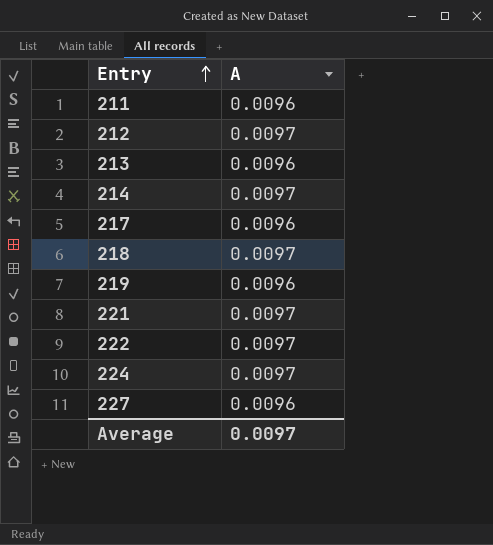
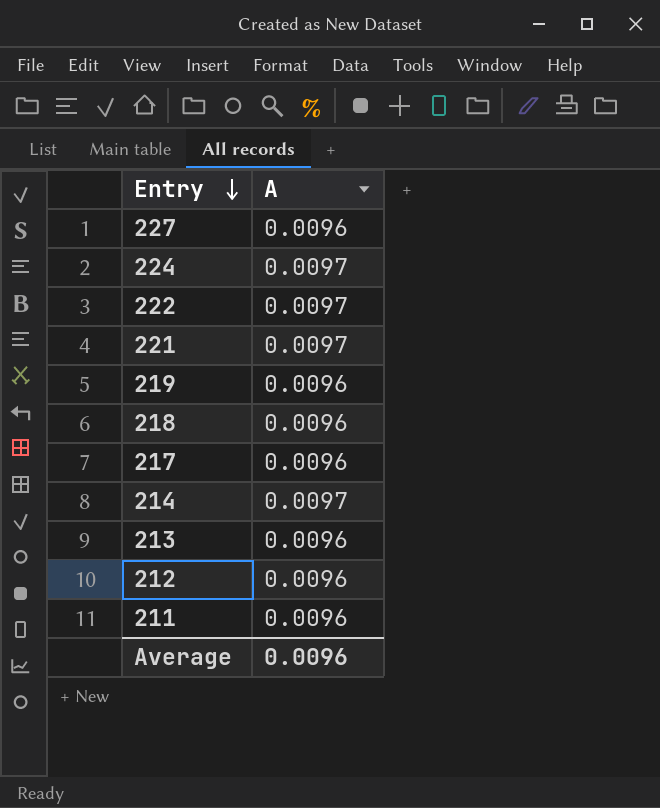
row order: Entry ascending -> Entry descending
218 | A: 0.0097 -> 0.0096
212 | A: 0.0097 -> 0.0096
Average | A: 0.0097 -> 0.0096

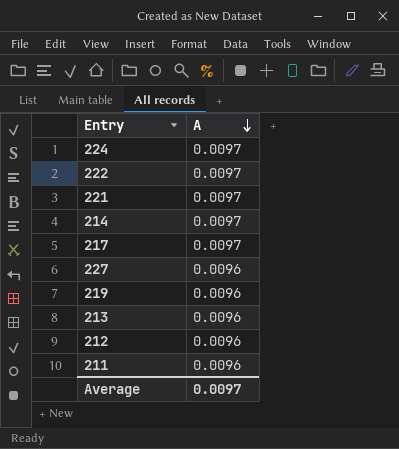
row order: Entry descending -> A descending
row 218: 0.0096 -> none
217 | A: 0.0096 -> 0.0097
Average | A: 0.0096 -> 0.0097

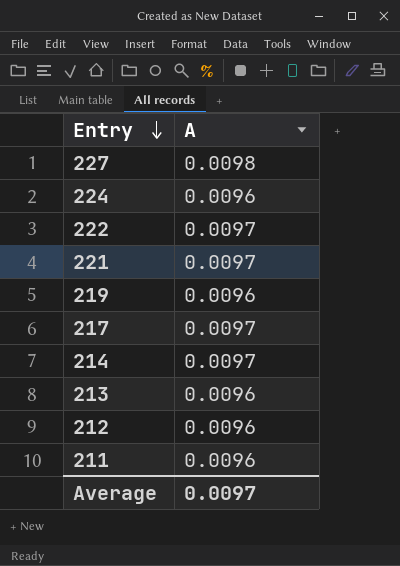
row order: A descending -> Entry descending
227 | A: 0.0096 -> 0.0098
224 | A: 0.0097 -> 0.0096

